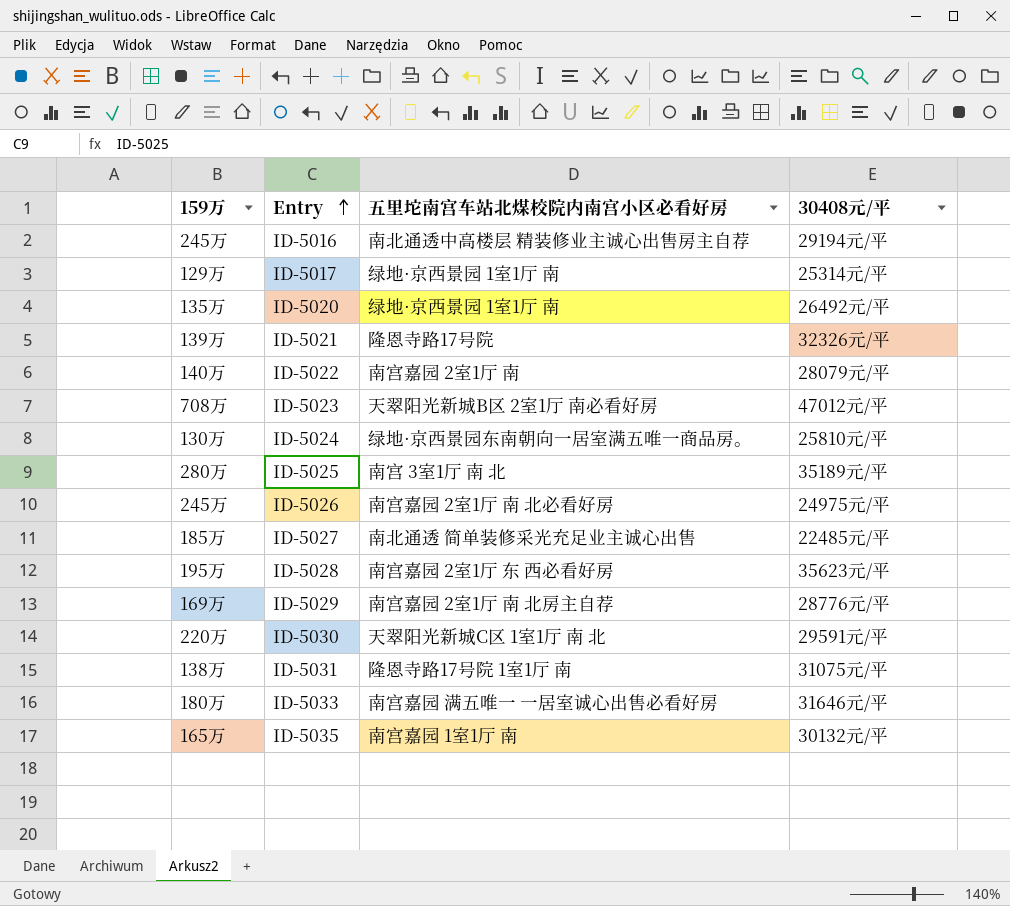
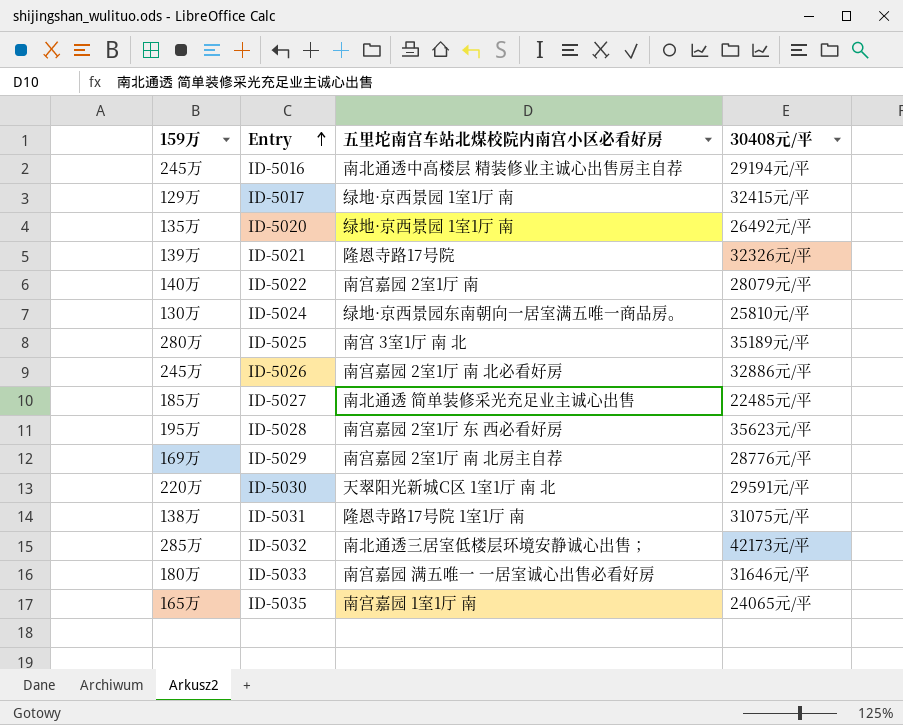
row ID-5023: 708万 | 天翠阳光新城B区 2室1厅 南必看好房 | 47012元/平 -> none
ID-5017 | 30408元/平: 25314元/平 -> 32415元/平
ID-5026 | 30408元/平: 24975元/平 -> 32886元/平
row ID-5032: none -> 285万 | 南北通透三居室低楼层环境安静诚心出售； | 42173元/平
ID-5035 | 30408元/平: 30132元/平 -> 24065元/平

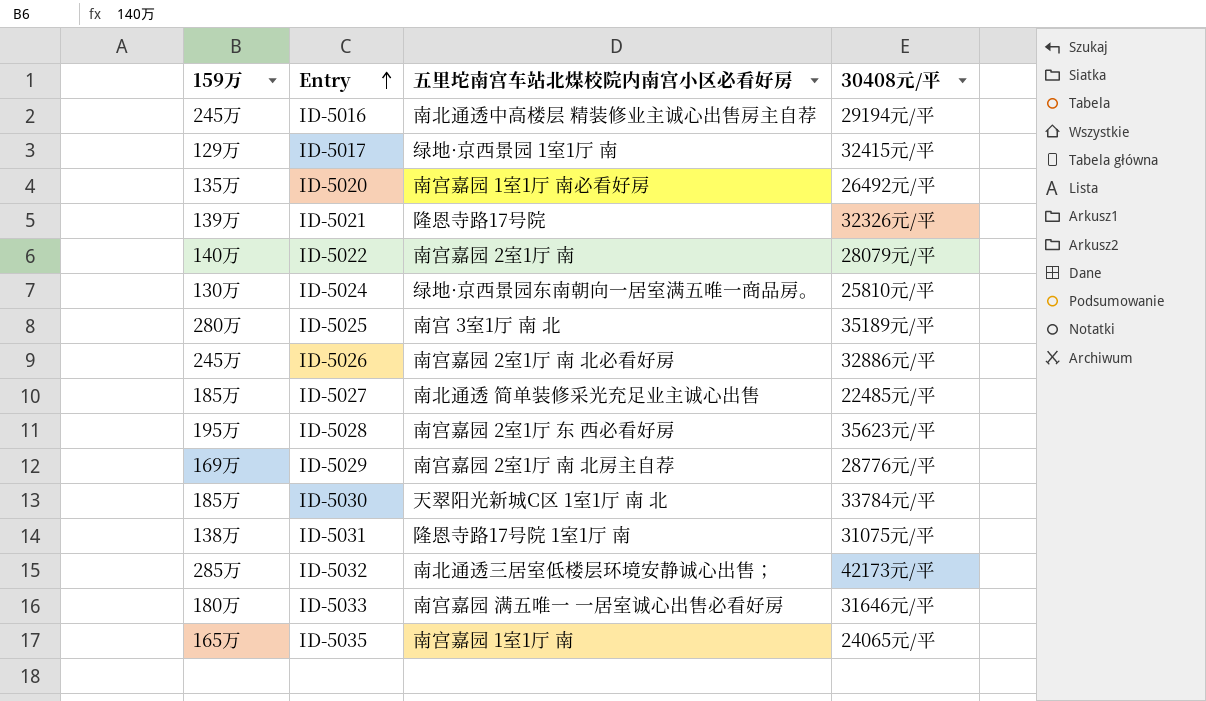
ID-5020 | 五里坨南宫车站北煤校院内南宫小区必看好房: 绿地·京西景园 1室1厅 南 -> 南宫嘉园 1室1厅 南必看好房
ID-5030 | 159万: 220万 -> 185万
ID-5030 | 30408元/平: 29591元/平 -> 33784元/平

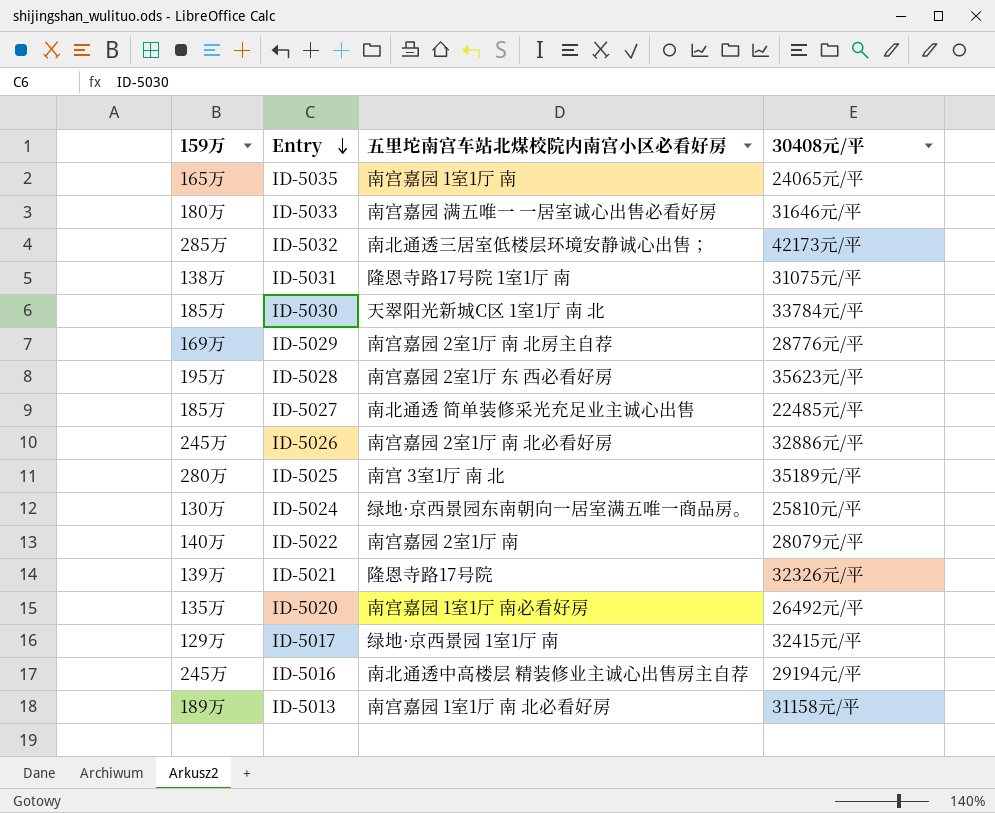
row order: Entry ascending -> Entry descending
row ID-5013: none -> 189万 | 南宫嘉园 1室1厅 南 北必看好房 | 31158元/平

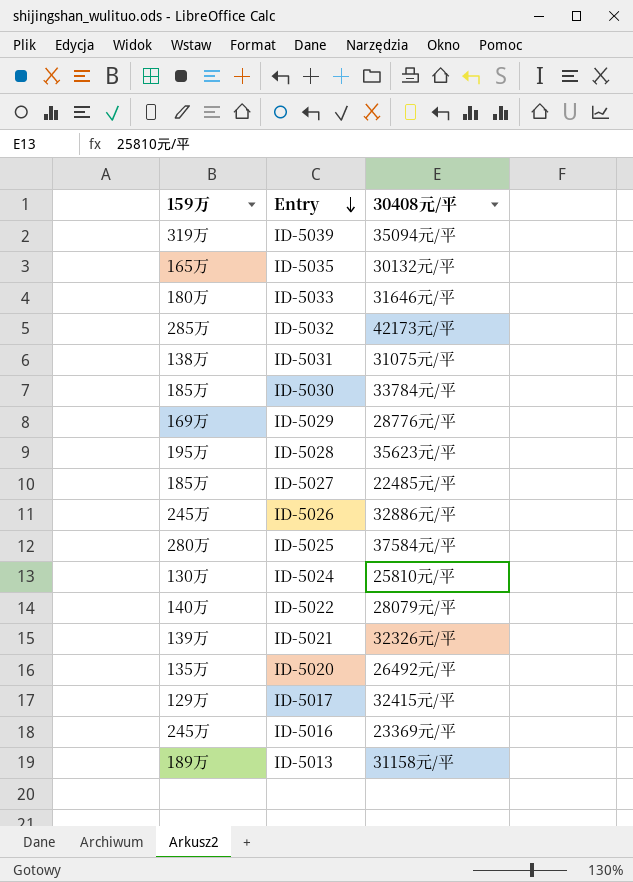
column 五里坨南宫车站北煤校院内南宫小区必看好房 | position: 3 -> none
row ID-5039: none -> 319万 | 35094元/平
ID-5035 | 30408元/平: 24065元/平 -> 30132元/平
ID-5025 | 30408元/平: 35189元/平 -> 37584元/平
ID-5016 | 30408元/平: 29194元/平 -> 23369元/平

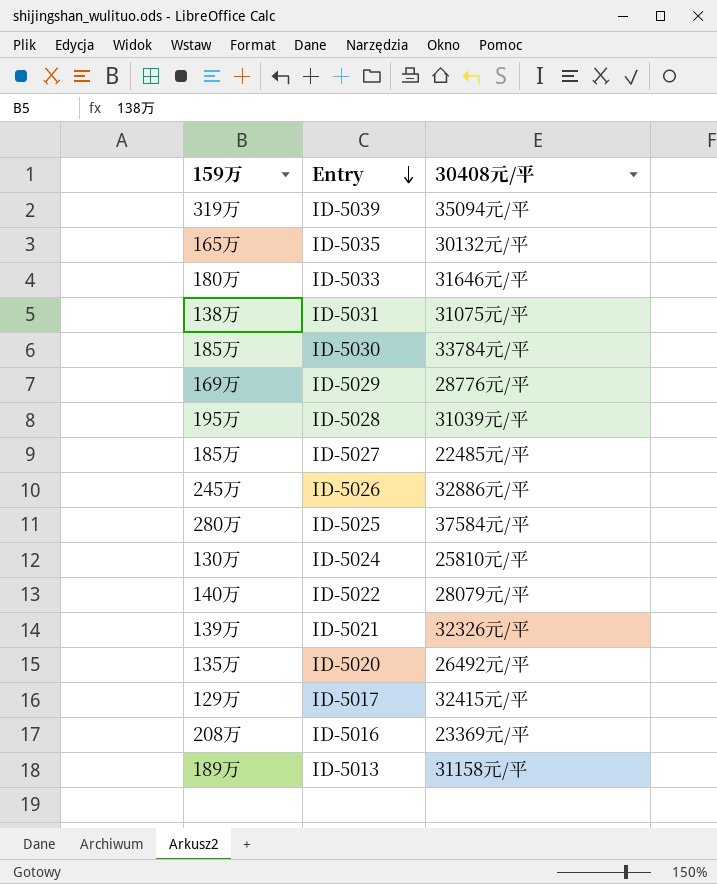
row ID-5032: 285万 | 42173元/平 -> none
ID-5028 | 30408元/平: 35623元/平 -> 31039元/平
ID-5016 | 159万: 245万 -> 208万

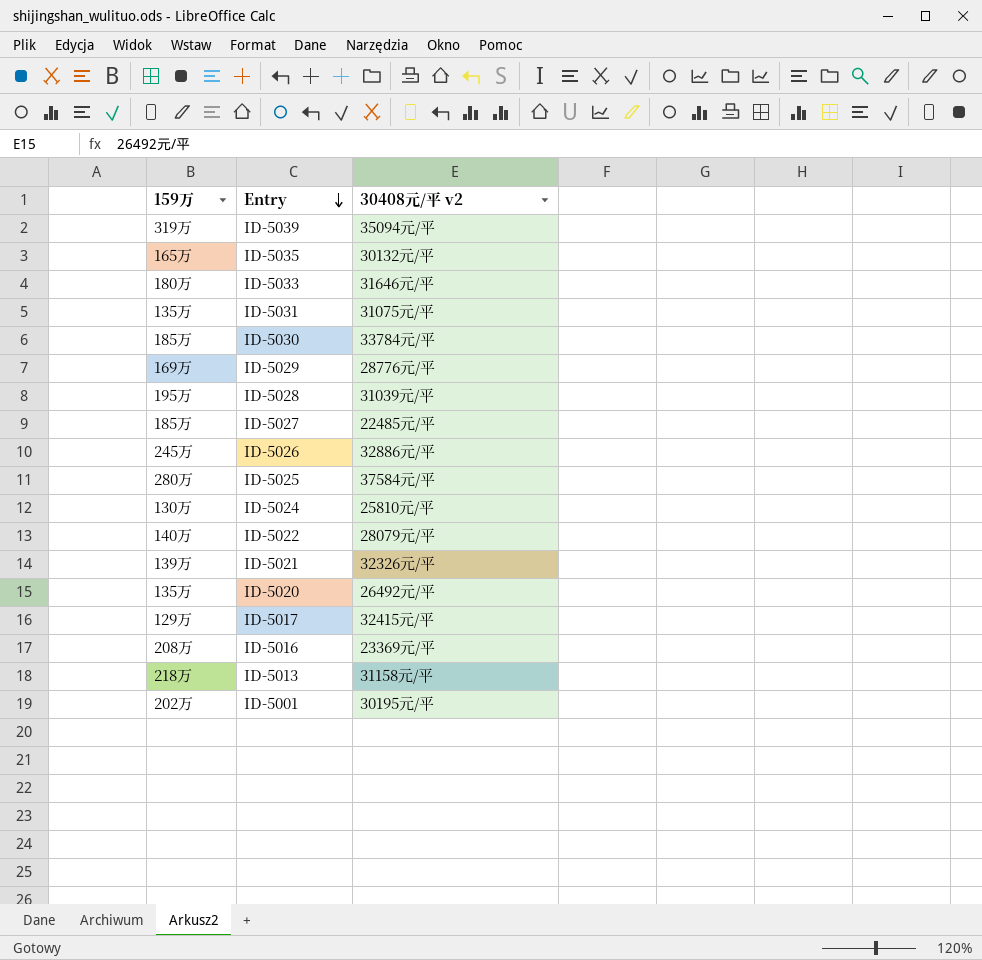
column name: 30408元/平 -> 30408元/平 v2
ID-5031 | 159万: 138万 -> 135万
ID-5013 | 159万: 189万 -> 218万
row ID-5001: none -> 202万 | 30195元/平

